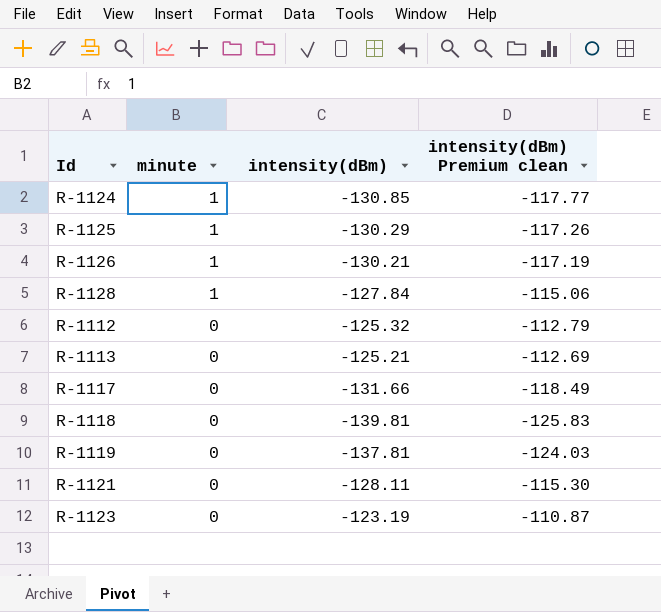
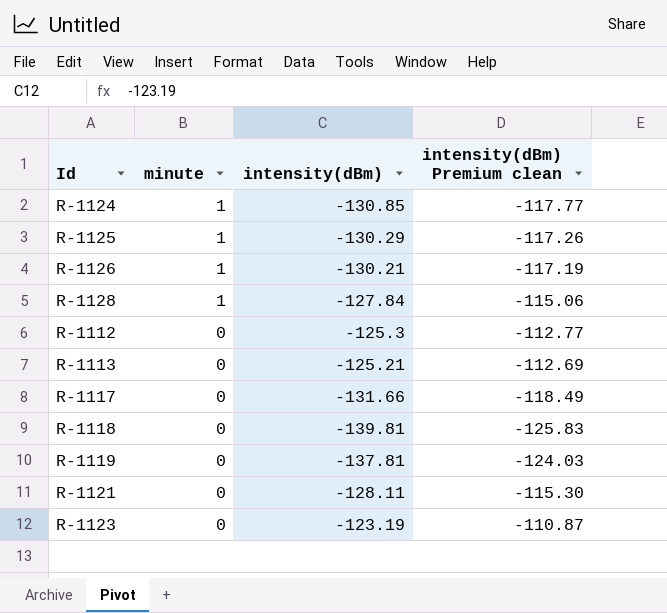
R-1112 | intensity(dBm): -125.32 -> -125.3
R-1112 | intensity(dBm) Premium clean: -112.79 -> -112.77

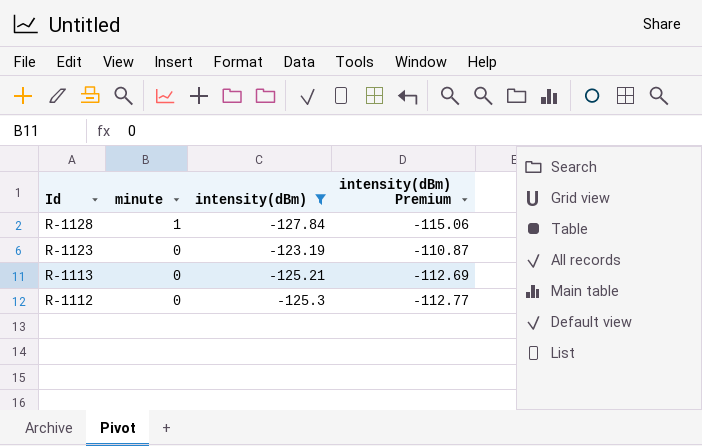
filter: none -> intensity(dBm) >= -127.84
row order: minute descending -> Id descending
column name: intensity(dBm) Premium clean -> intensity(dBm) Premium

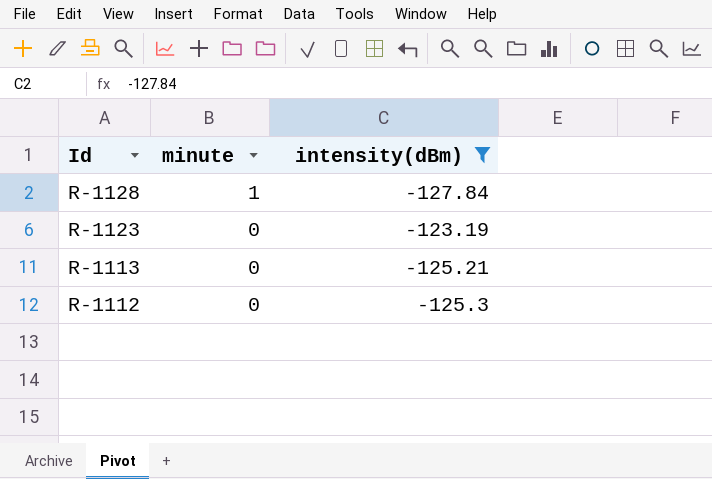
column intensity(dBm) Premium | formula: [intensity(dBm)] * 0.9 -> none

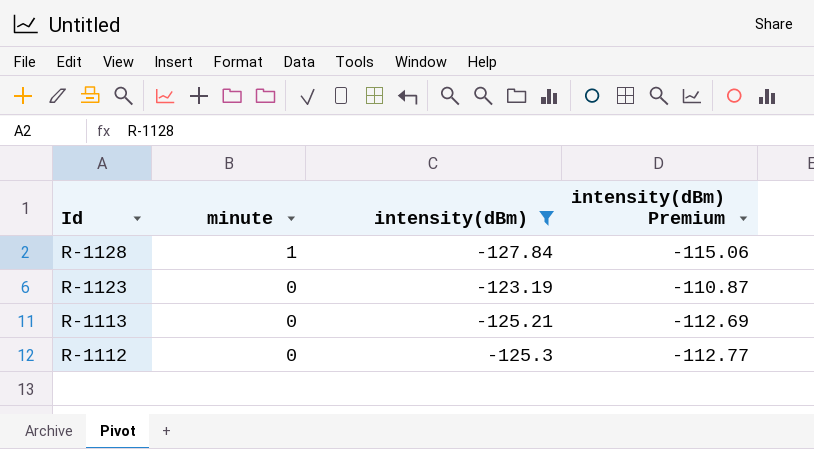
column intensity(dBm) Premium | formula: none -> [intensity(dBm)] * 0.9

